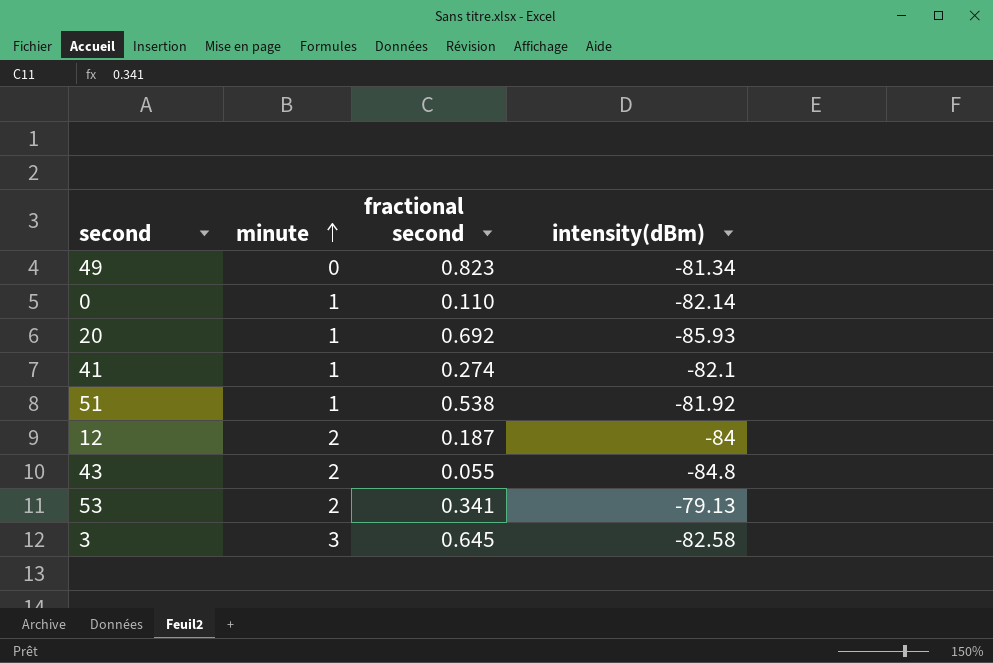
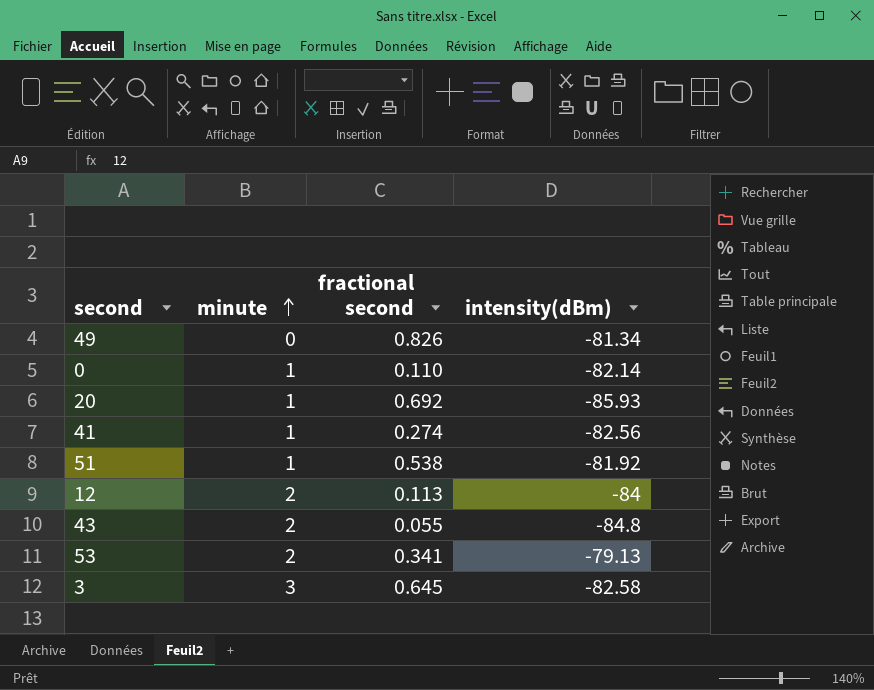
49 | fractional second: 0.823 -> 0.826
41 | intensity(dBm): -82.1 -> -82.56
12 | fractional second: 0.187 -> 0.113

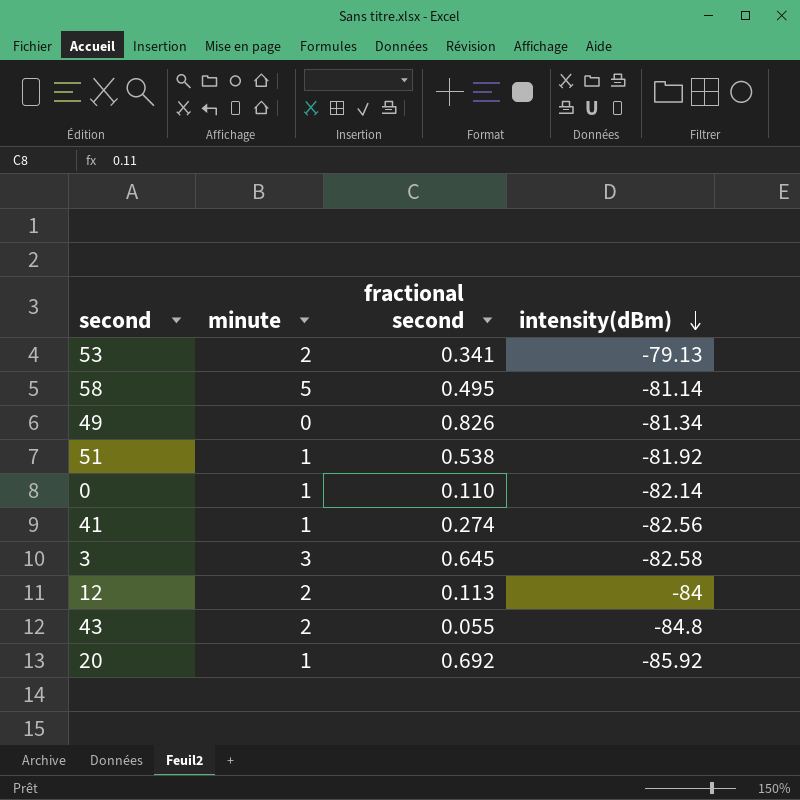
row order: minute ascending -> intensity(dBm) descending
row 58: none -> 5 | 0.495 | -81.14
20 | intensity(dBm): -85.93 -> -85.92

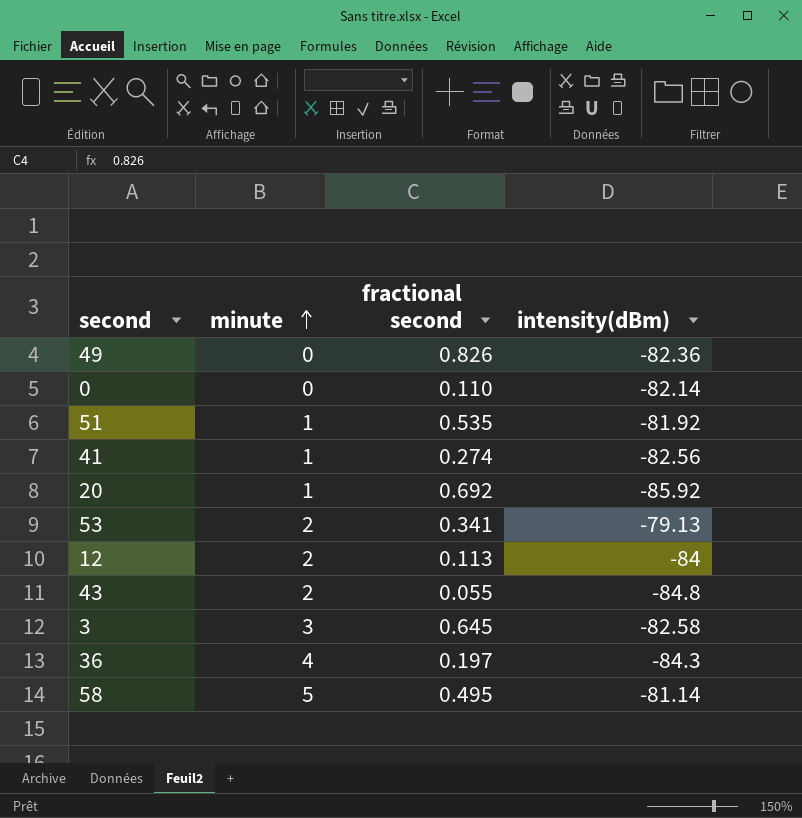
row order: intensity(dBm) descending -> minute ascending
49 | intensity(dBm): -81.34 -> -82.36
0 | minute: 1 -> 0
51 | fractional second: 0.538 -> 0.535
row 36: none -> 4 | 0.197 | -84.3

